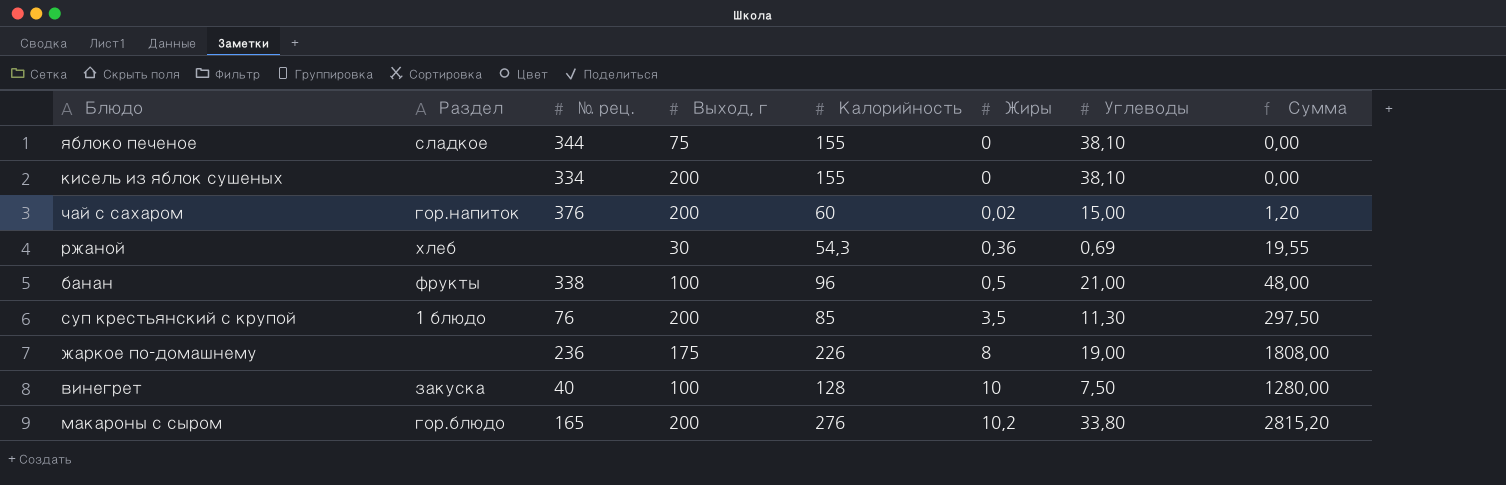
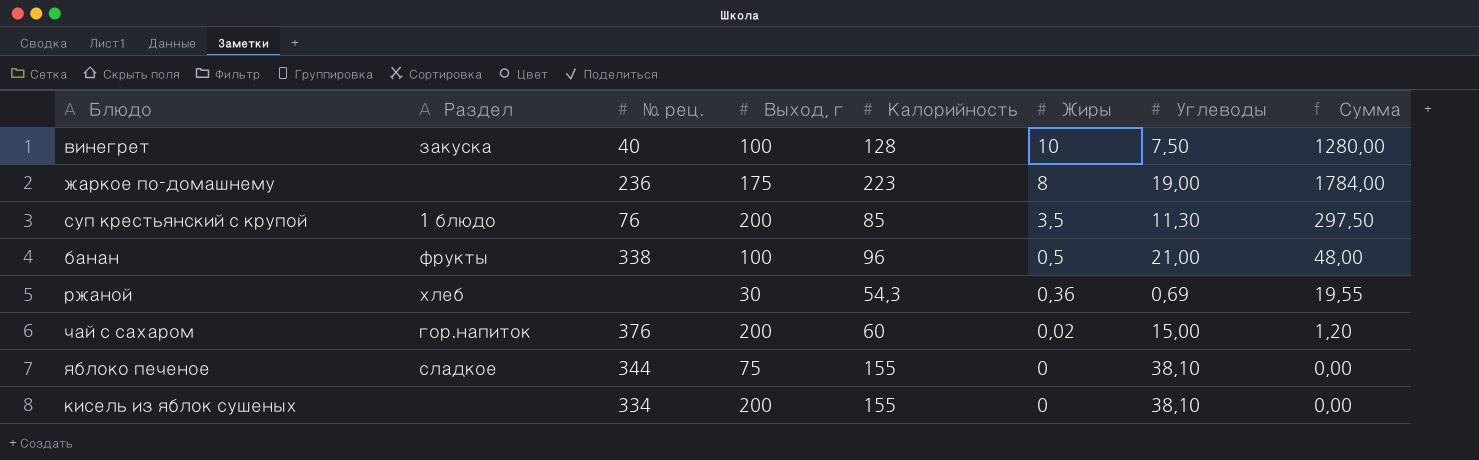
row order: Жиры ascending -> Жиры descending
row макароны с сыром: гор.блюдо | 165 | 200 | 276 | 10,2 | 33,80 | 2815,20 -> none
жаркое по-домашнему | Калорийность: 226 -> 223
жаркое по-домашнему | Сумма: 1808,00 -> 1784,00

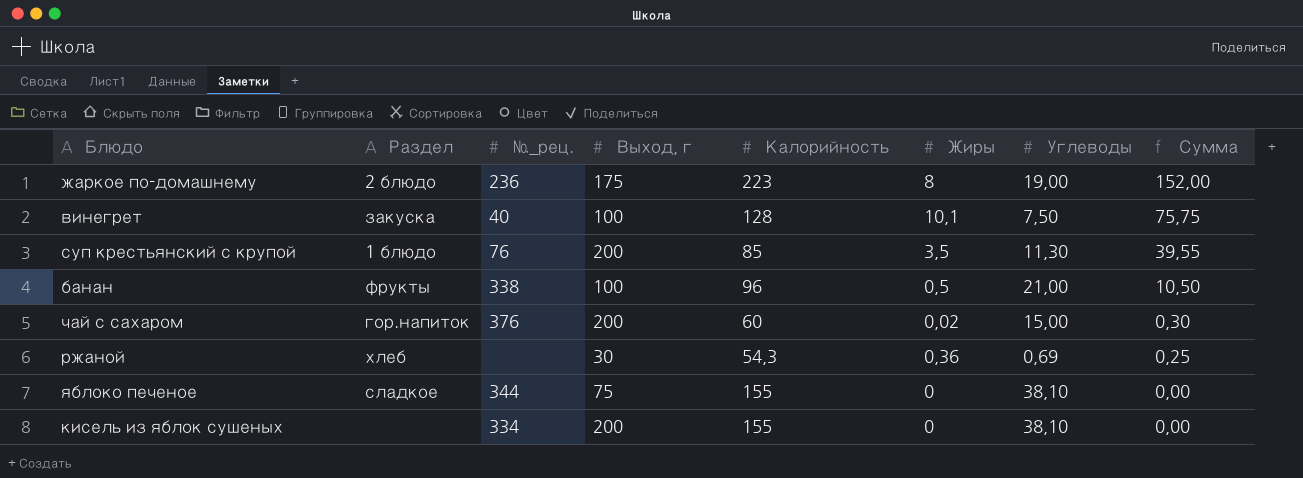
row order: Жиры descending -> Сумма descending
column name: № рец. -> №_рец.
column Сумма | formula: [Калорийность] * [Жиры] -> [Жиры] * [Углеводы]
жаркое по-домашнему | Раздел: none -> 2 блюдо
винегрет | Жиры: 10 -> 10,1

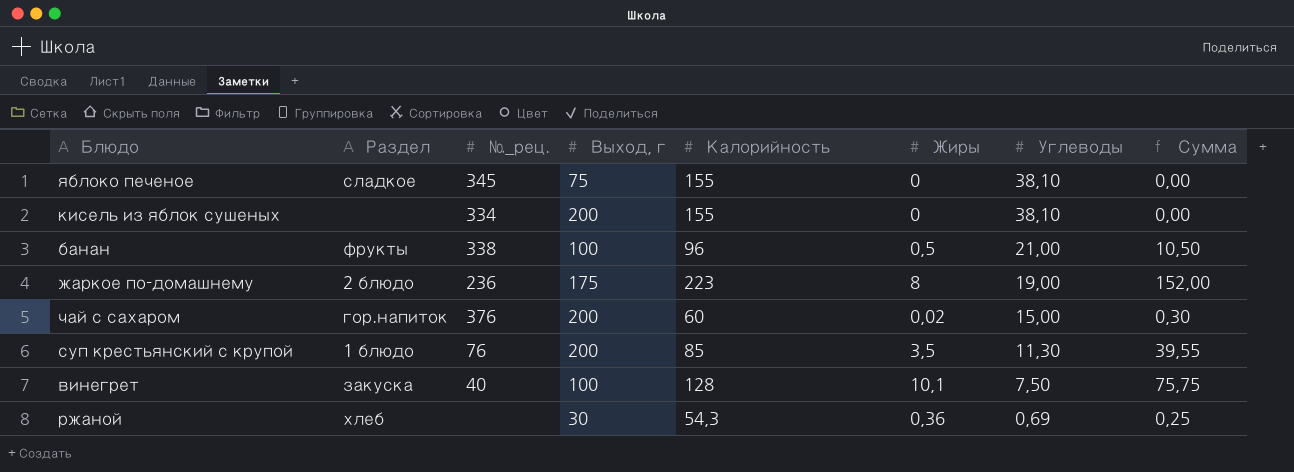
row order: Сумма descending -> Углеводы descending
яблоко печеное | №_рец.: 344 -> 345

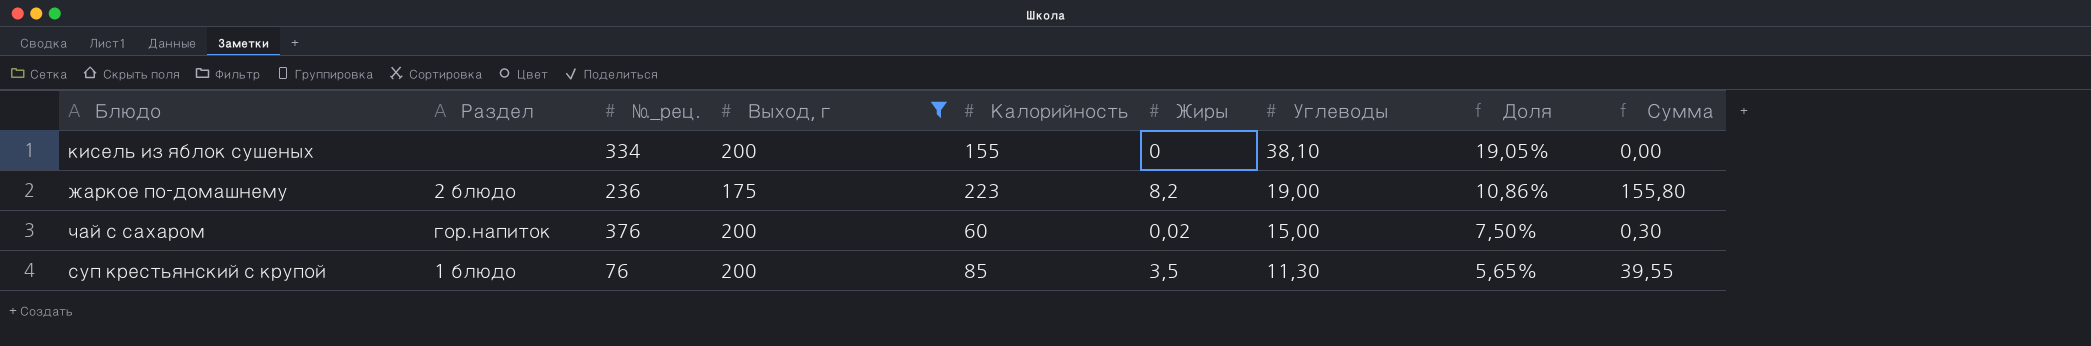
filter: none -> Выход, г >= 175
column Доля | formula: none -> [Углеводы] / [Выход, г]
жаркое по-домашнему | Жиры: 8 -> 8,2
жаркое по-домашнему | Сумма: 152,00 -> 155,80

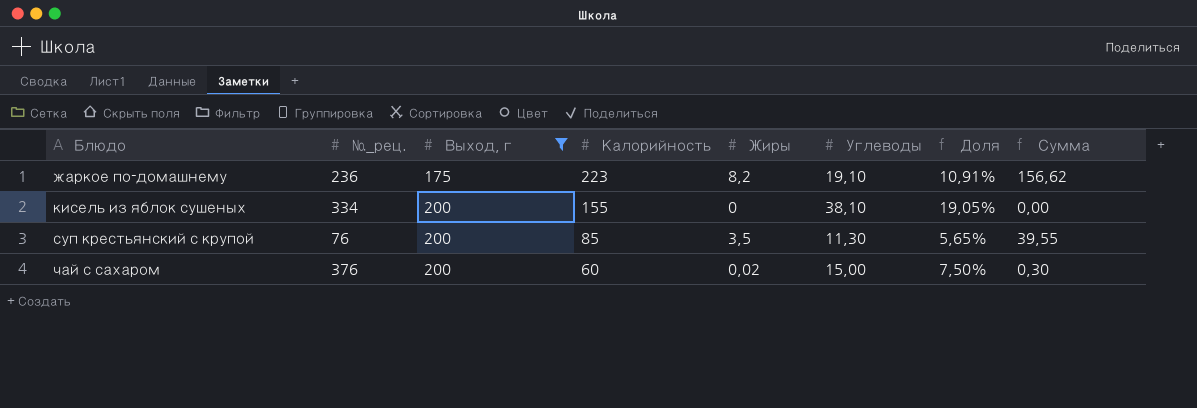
row order: Углеводы descending -> Блюдо ascending
column Раздел | position: 2 -> none
жаркое по-домашнему | Углеводы: 19,00 -> 19,10
жаркое по-домашнему | Доля: 10,86% -> 10,91%
жаркое по-домашнему | Сумма: 155,80 -> 156,62

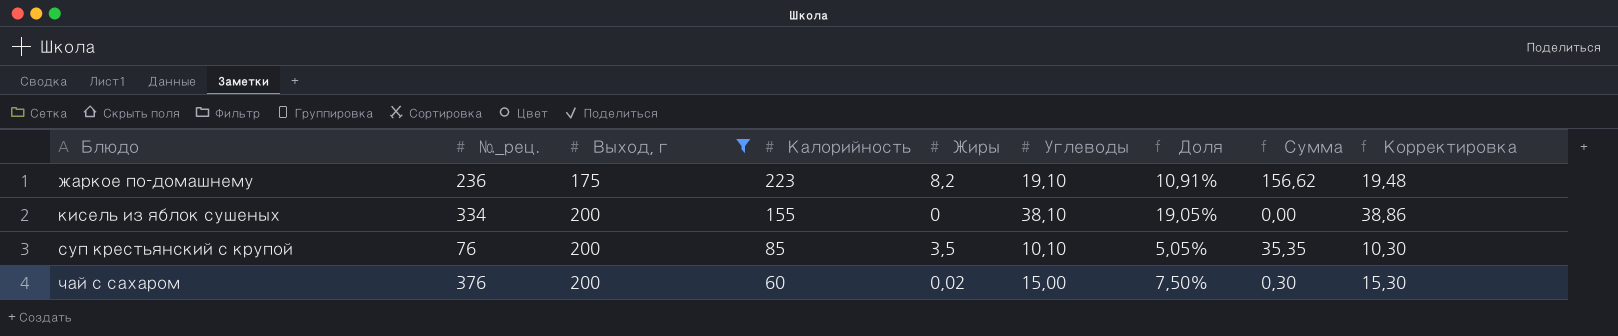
column Корректировка | formula: none -> [Углеводы] * 1,02
суп крестьянский с крупой | Углеводы: 11,30 -> 10,10
суп крестьянский с крупой | Доля: 5,65% -> 5,05%
суп крестьянский с крупой | Сумма: 39,55 -> 35,35

